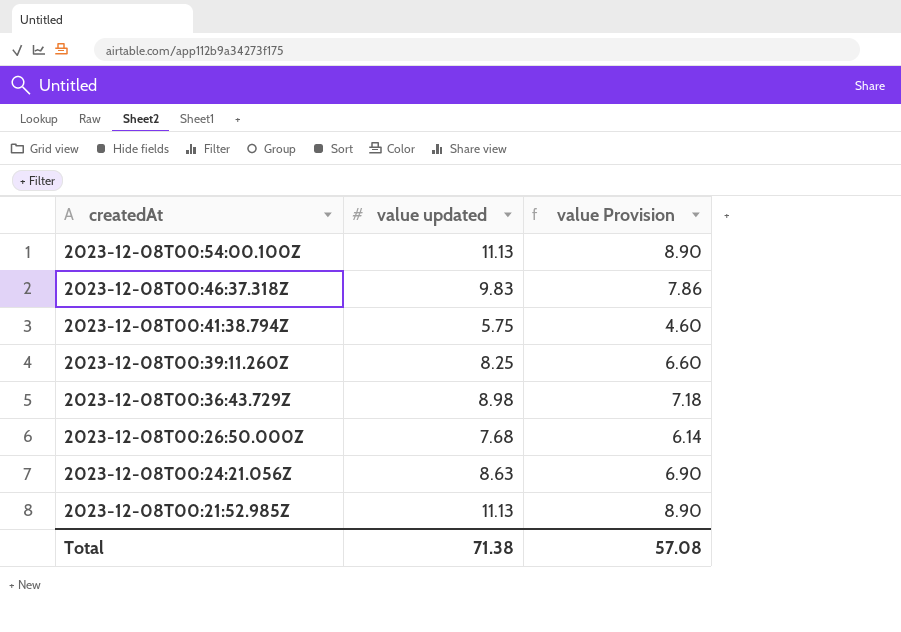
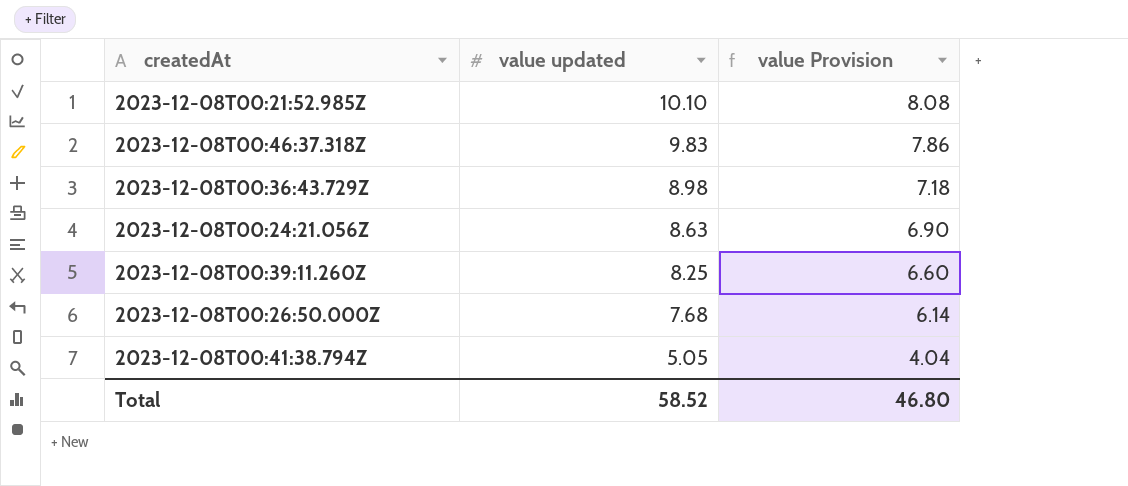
row order: createdAt descending -> value updated descending
row 2023-12-08T00:54:00.100Z: 11.13 | 8.90 -> none
2023-12-08T00:21:52.985Z | value updated: 11.13 -> 10.10
2023-12-08T00:21:52.985Z | value Provision: 8.90 -> 8.08
2023-12-08T00:41:38.794Z | value updated: 5.75 -> 5.05
2023-12-08T00:41:38.794Z | value Provision: 4.60 -> 4.04
Total | value updated: 71.38 -> 58.52
Total | value Provision: 57.08 -> 46.80

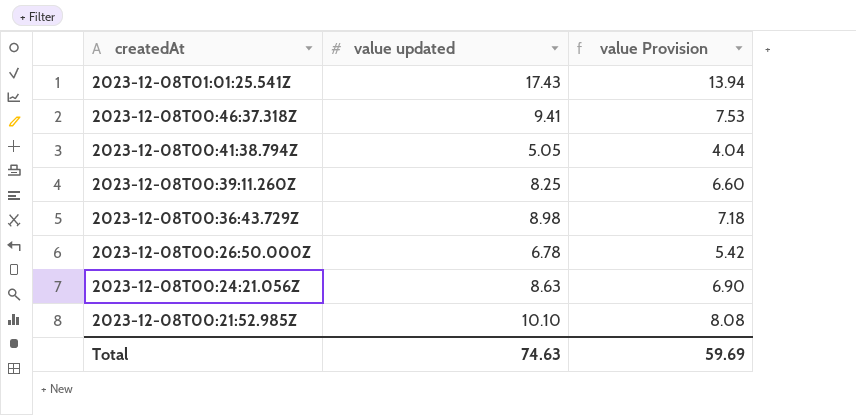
row order: value updated descending -> createdAt descending
row 2023-12-08T01:01:25.541Z: none -> 17.43 | 13.94
2023-12-08T00:46:37.318Z | value updated: 9.83 -> 9.41
2023-12-08T00:46:37.318Z | value Provision: 7.86 -> 7.53
2023-12-08T00:26:50.000Z | value updated: 7.68 -> 6.78
2023-12-08T00:26:50.000Z | value Provision: 6.14 -> 5.42
Total | value updated: 58.52 -> 74.63
Total | value Provision: 46.80 -> 59.69

